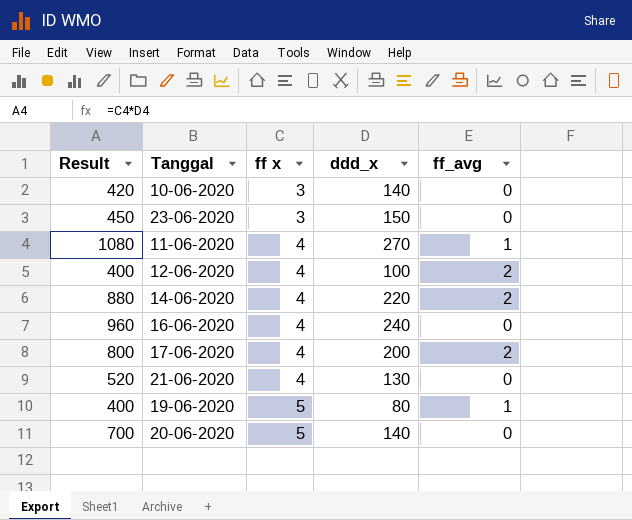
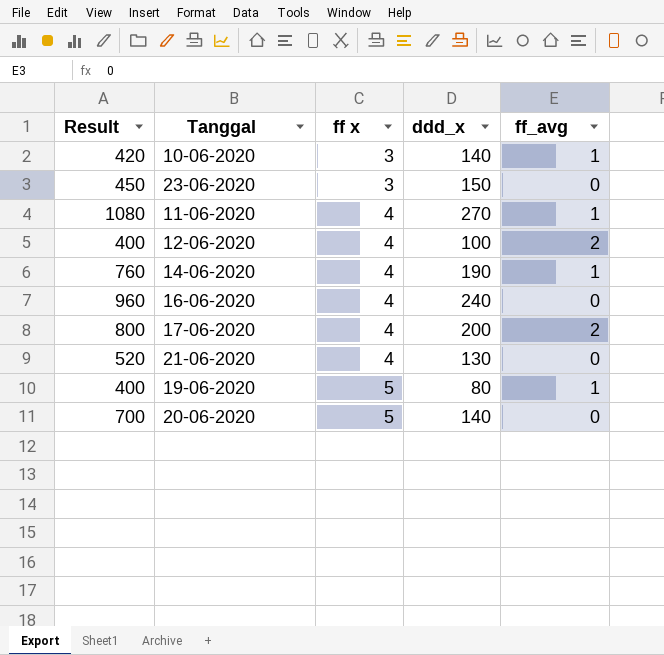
10-06-2020 | ff_avg: 0 -> 1
14-06-2020 | Result: 880 -> 760
14-06-2020 | ddd_x: 220 -> 190
14-06-2020 | ff_avg: 2 -> 1

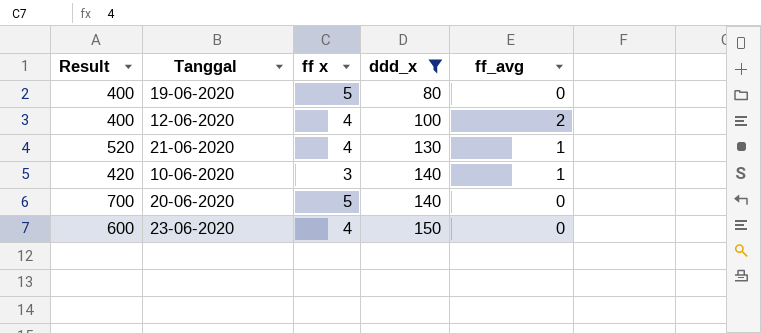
filter: none -> ddd_x <= 150
row order: ff x ascending -> ddd_x ascending
19-06-2020 | ff_avg: 1 -> 0
21-06-2020 | ff_avg: 0 -> 1
23-06-2020 | Result: 450 -> 600
23-06-2020 | ff x: 3 -> 4

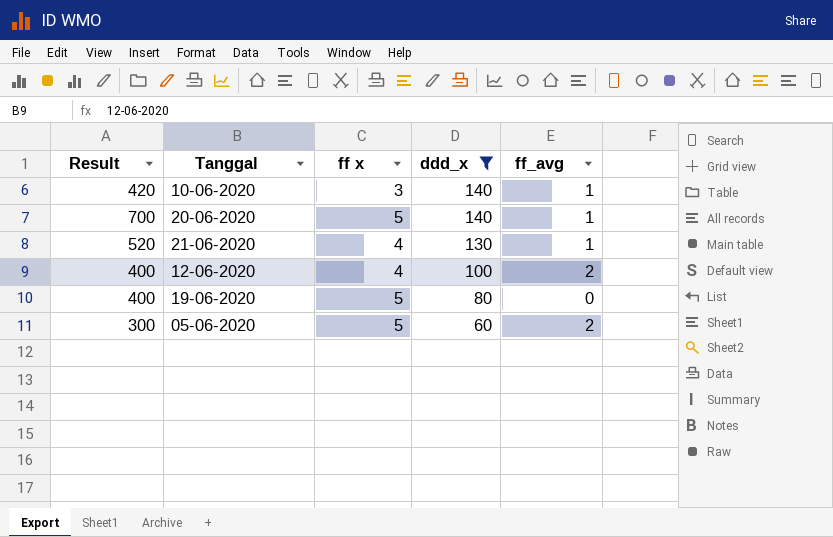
row order: ddd_x ascending -> ddd_x descending
row 23-06-2020: 600 | 4 | 150 | 0 -> none
20-06-2020 | ff_avg: 0 -> 1
row 05-06-2020: none -> 300 | 5 | 60 | 2

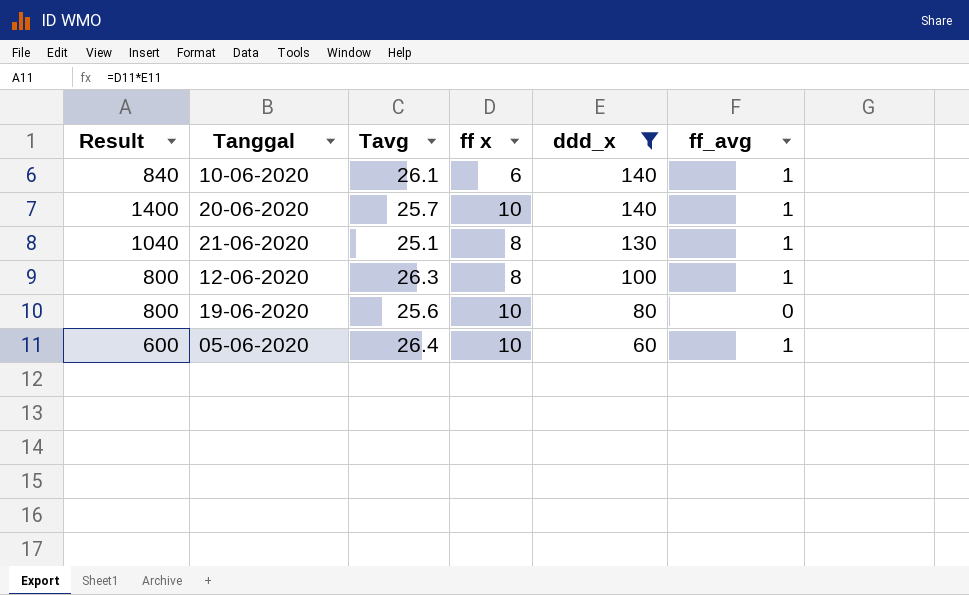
column Tavg | position: none -> 3
10-06-2020 | Result: 420 -> 840
10-06-2020 | ff x: 3 -> 6
20-06-2020 | Result: 700 -> 1400
20-06-2020 | ff x: 5 -> 10
21-06-2020 | Result: 520 -> 1040
21-06-2020 | ff x: 4 -> 8
12-06-2020 | Result: 400 -> 800
12-06-2020 | ff x: 4 -> 8
12-06-2020 | ff_avg: 2 -> 1
19-06-2020 | Result: 400 -> 800
19-06-2020 | ff x: 5 -> 10
05-06-2020 | Result: 300 -> 600
05-06-2020 | ff x: 5 -> 10
05-06-2020 | ff_avg: 2 -> 1

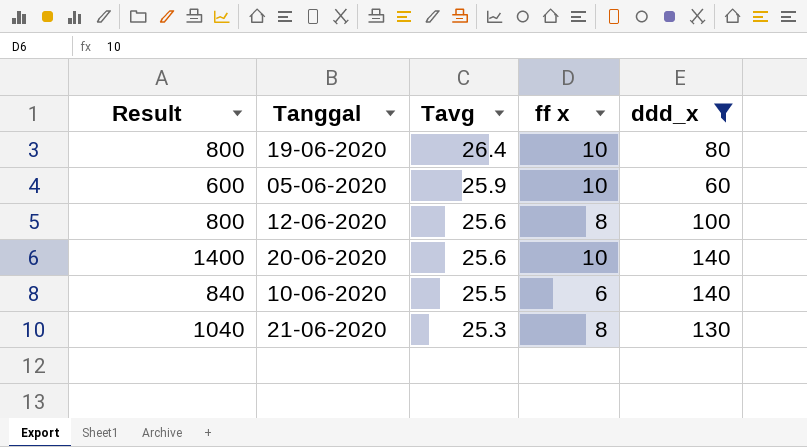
row order: ddd_x descending -> Tavg descending
column ff_avg | position: 6 -> none
19-06-2020 | Tavg: 25.6 -> 26.4
05-06-2020 | Tavg: 26.4 -> 25.9
12-06-2020 | Tavg: 26.3 -> 25.6
20-06-2020 | Tavg: 25.7 -> 25.6
10-06-2020 | Tavg: 26.1 -> 25.5
21-06-2020 | Tavg: 25.1 -> 25.3

